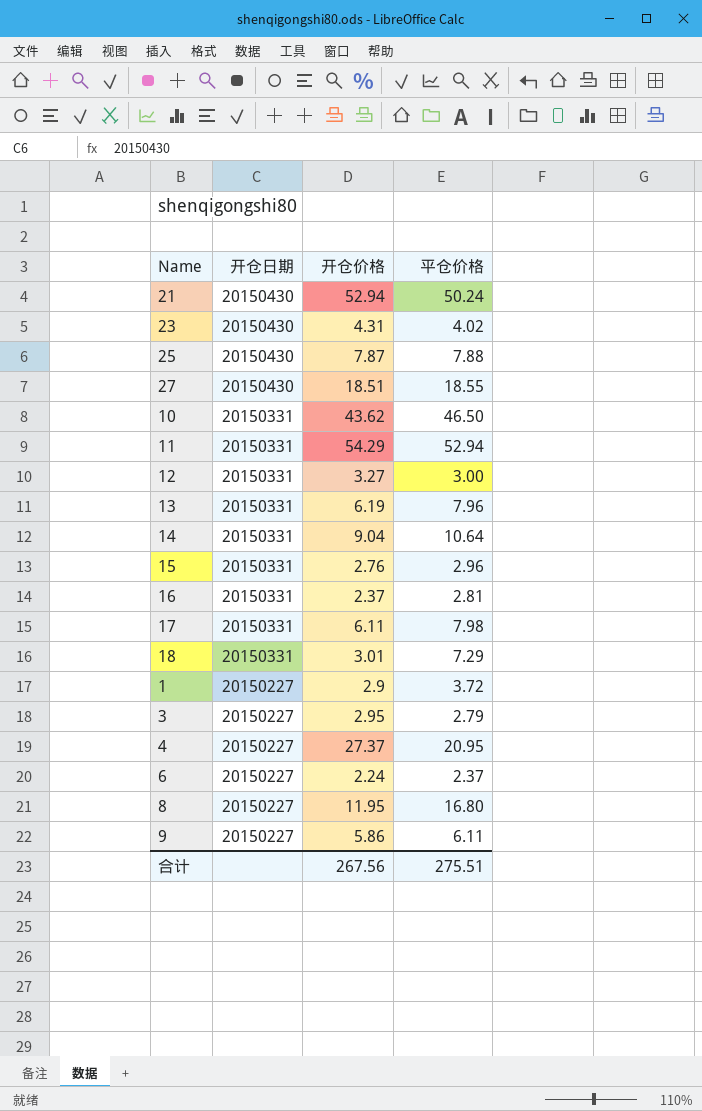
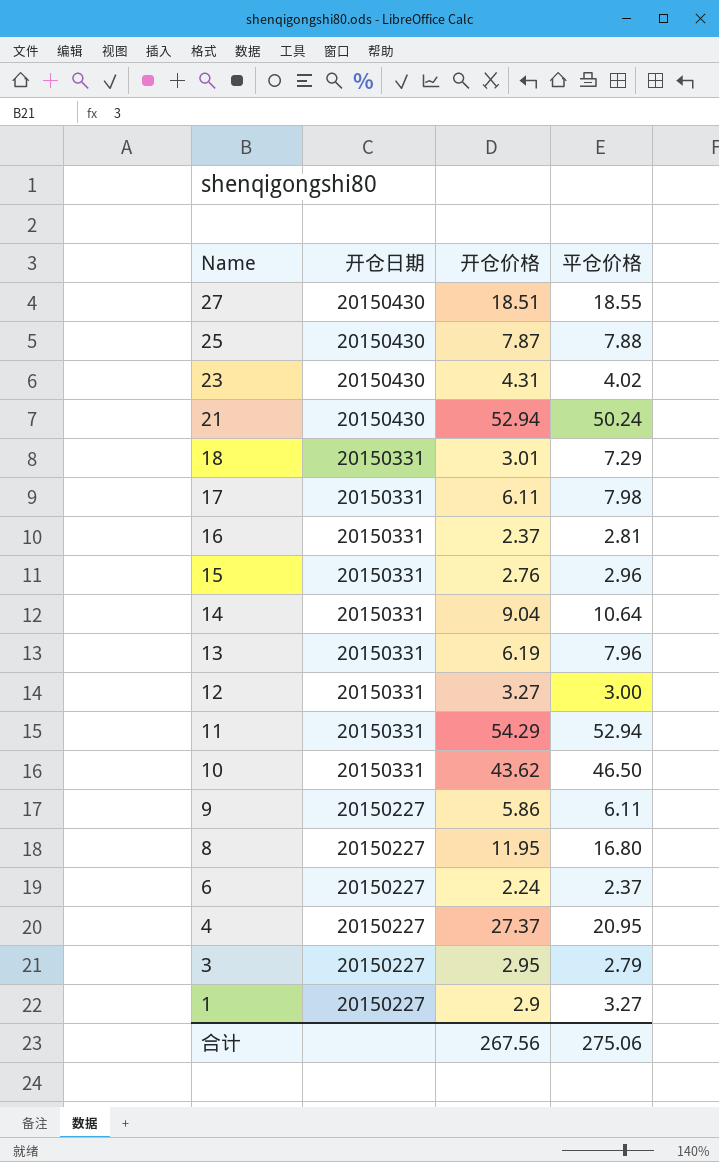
row order: 开仓日期 descending -> Name descending
1 | 平仓价格: 3.72 -> 3.27
合计 | 平仓价格: 275.51 -> 275.06

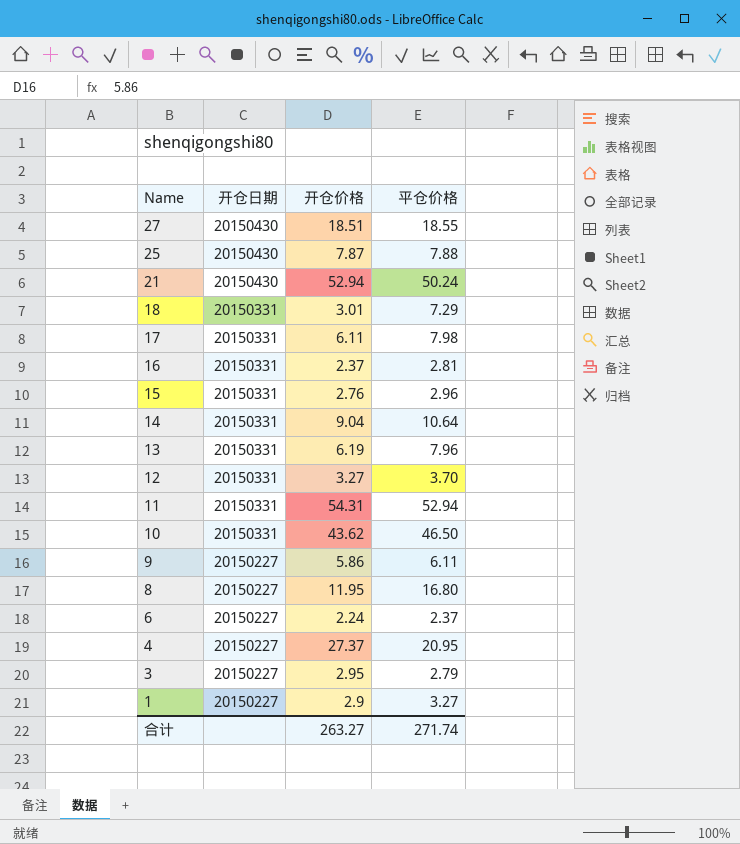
row 23: 20150430 | 4.31 | 4.02 -> none
12 | 平仓价格: 3.00 -> 3.70
11 | 开仓价格: 54.29 -> 54.31
合计 | 开仓价格: 267.56 -> 263.27
合计 | 平仓价格: 275.06 -> 271.74

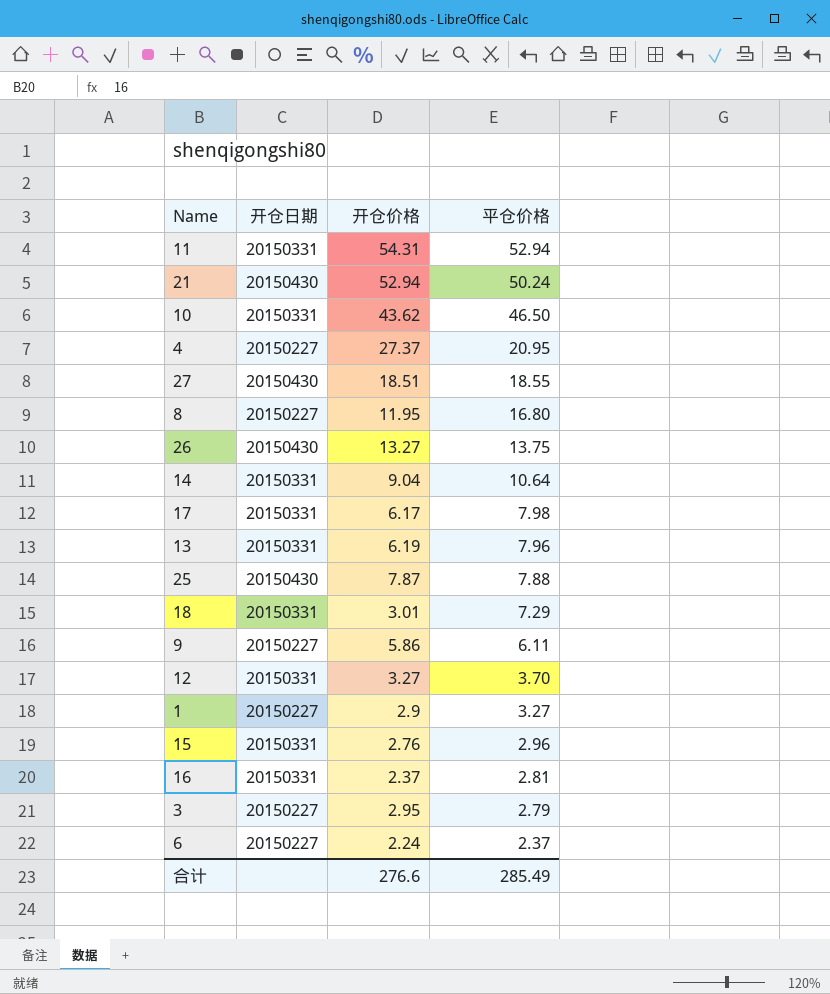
row order: Name descending -> 平仓价格 descending
row 26: none -> 20150430 | 13.27 | 13.75
17 | 开仓价格: 6.11 -> 6.17
合计 | 开仓价格: 263.27 -> 276.6
合计 | 平仓价格: 271.74 -> 285.49

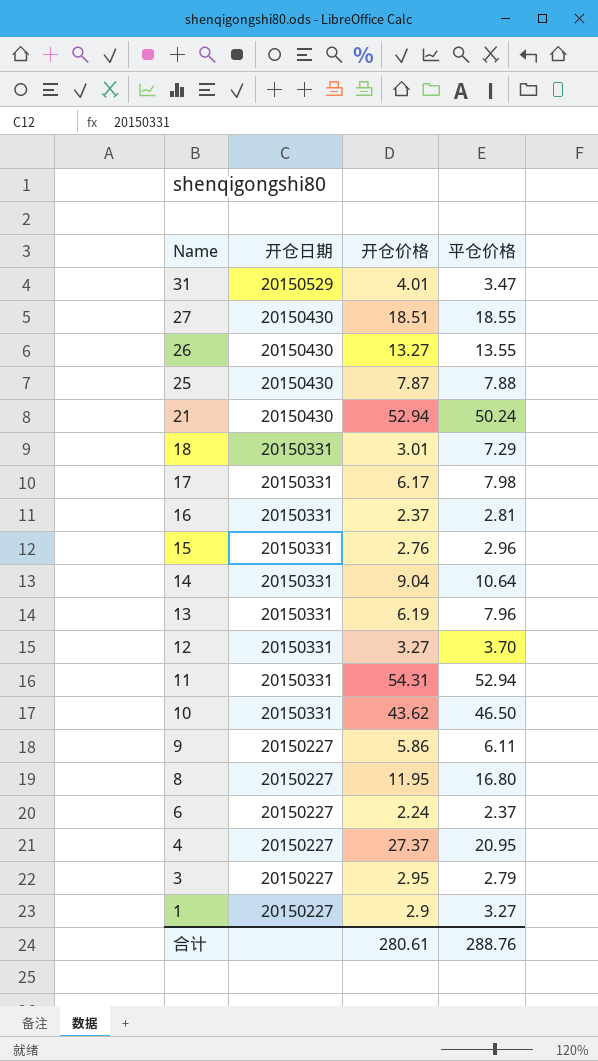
row order: 平仓价格 descending -> Name descending
row 31: none -> 20150529 | 4.01 | 3.47
26 | 平仓价格: 13.75 -> 13.55
合计 | 开仓价格: 276.6 -> 280.61
合计 | 平仓价格: 285.49 -> 288.76

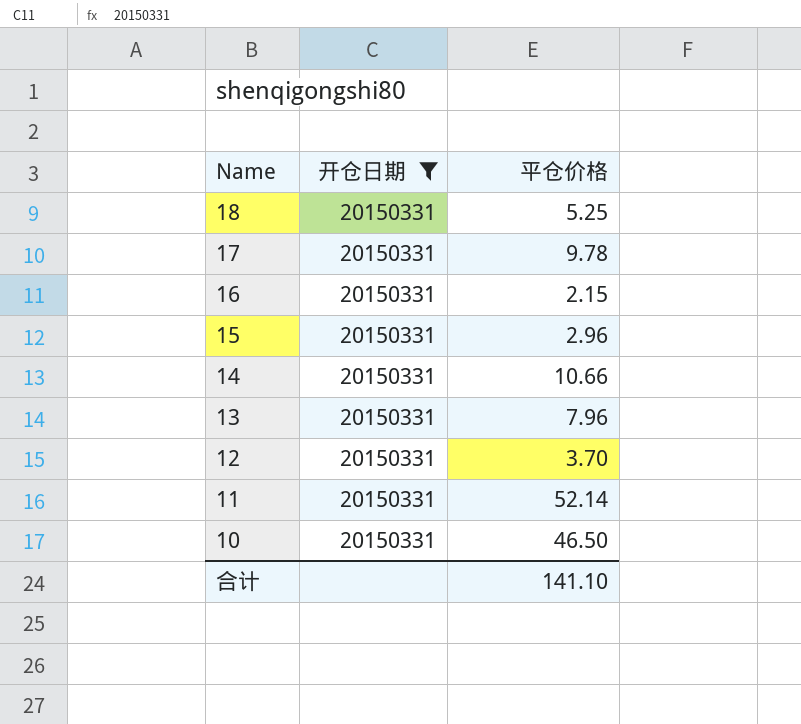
filter: none -> 开仓日期 = 20150331
column 开仓价格 | position: 3 -> none
18 | 平仓价格: 7.29 -> 5.25
17 | 平仓价格: 7.98 -> 9.78
16 | 平仓价格: 2.81 -> 2.15
14 | 平仓价格: 10.64 -> 10.66
11 | 平仓价格: 52.94 -> 52.14
合计 | 平仓价格: 288.76 -> 141.10

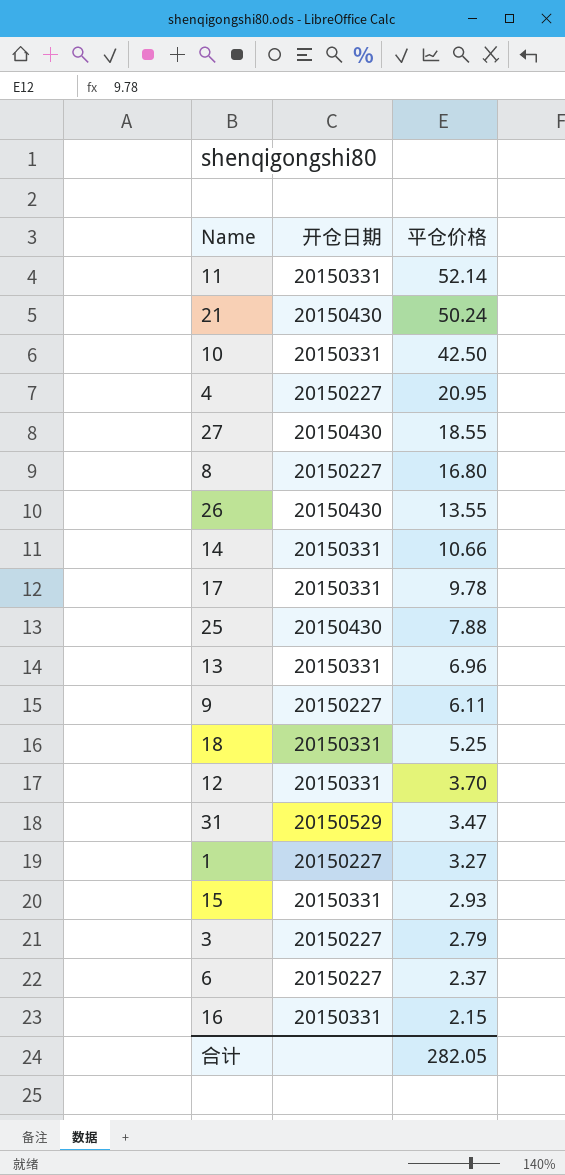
filter: 开仓日期 = 20150331 -> none
row order: Name descending -> 平仓价格 descending
10 | 平仓价格: 46.50 -> 42.50
13 | 平仓价格: 7.96 -> 6.96
15 | 平仓价格: 2.96 -> 2.93
合计 | 平仓价格: 141.10 -> 282.05

